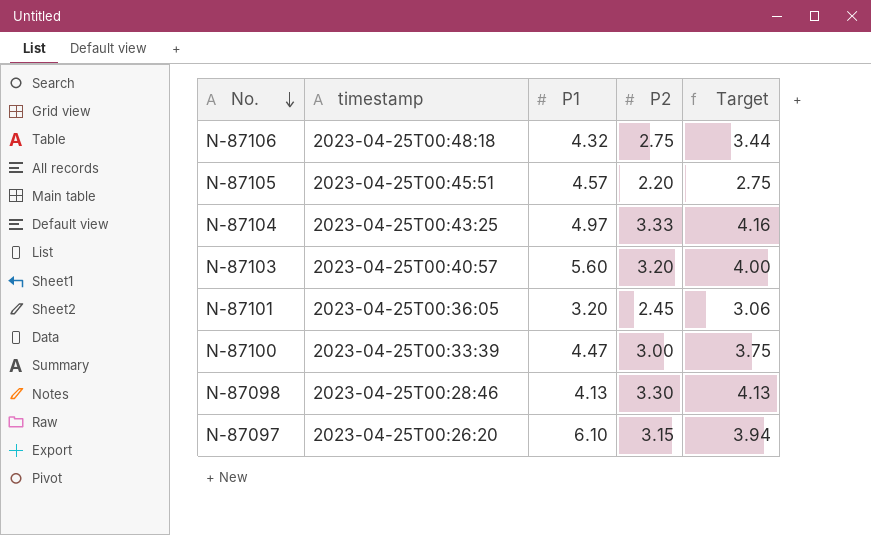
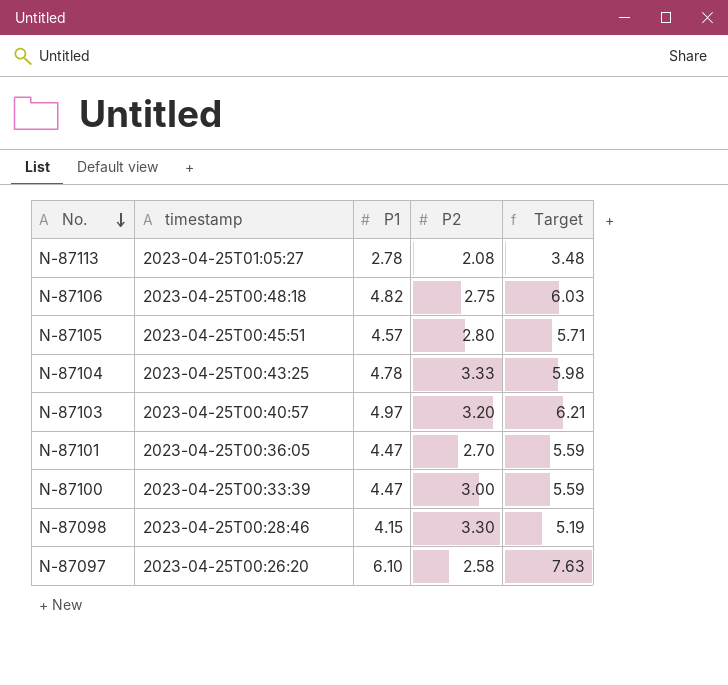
column Target | formula: [P2] * 1.25 -> [P1] * 1.25
row N-87113: none -> 2023-04-25T01:05:27 | 2.78 | 2.08 | 3.48
N-87106 | P1: 4.32 -> 4.82
N-87105 | P2: 2.20 -> 2.80
N-87104 | P1: 4.97 -> 4.78
N-87103 | P1: 5.60 -> 4.97
N-87101 | P1: 3.20 -> 4.47
N-87101 | P2: 2.45 -> 2.70
N-87098 | P1: 4.13 -> 4.15
N-87097 | P2: 3.15 -> 2.58

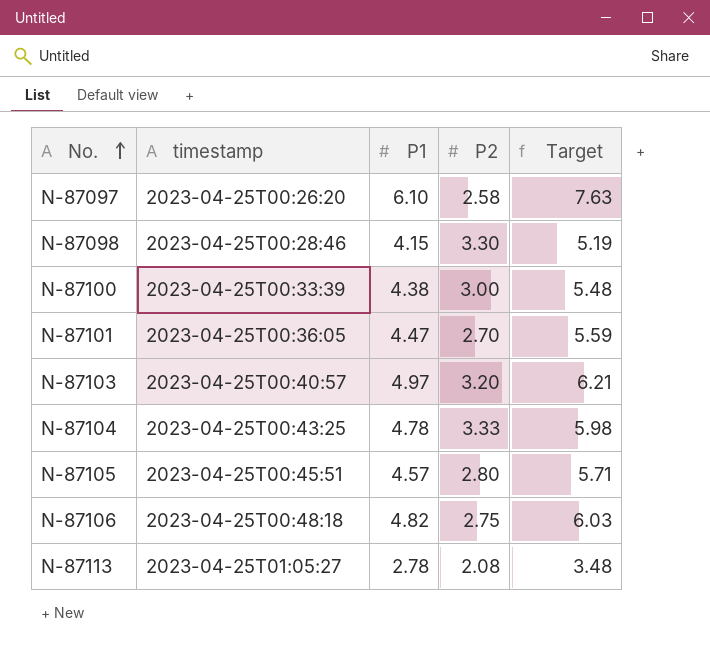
row order: No. descending -> No. ascending
N-87100 | P1: 4.47 -> 4.38
N-87100 | Target: 5.59 -> 5.48

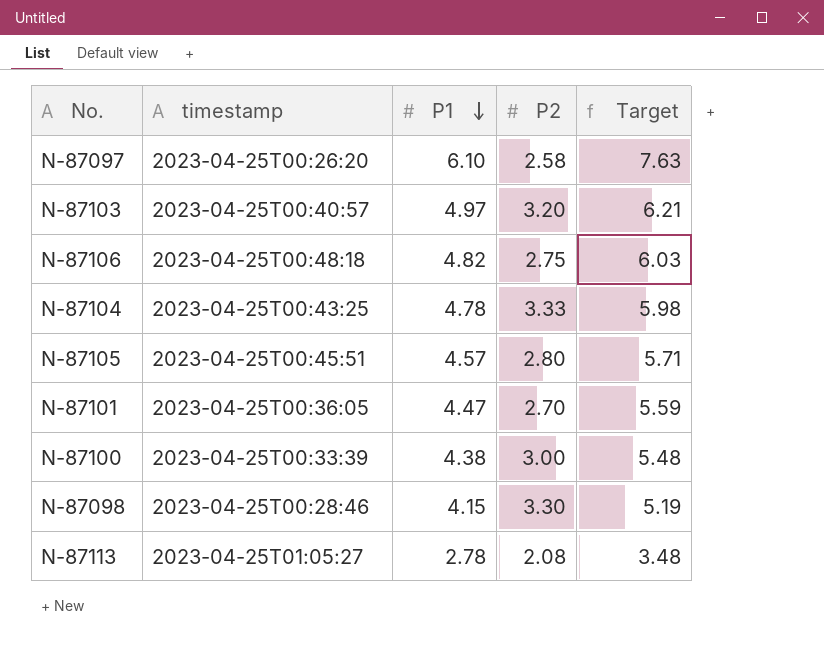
row order: No. ascending -> P1 descending

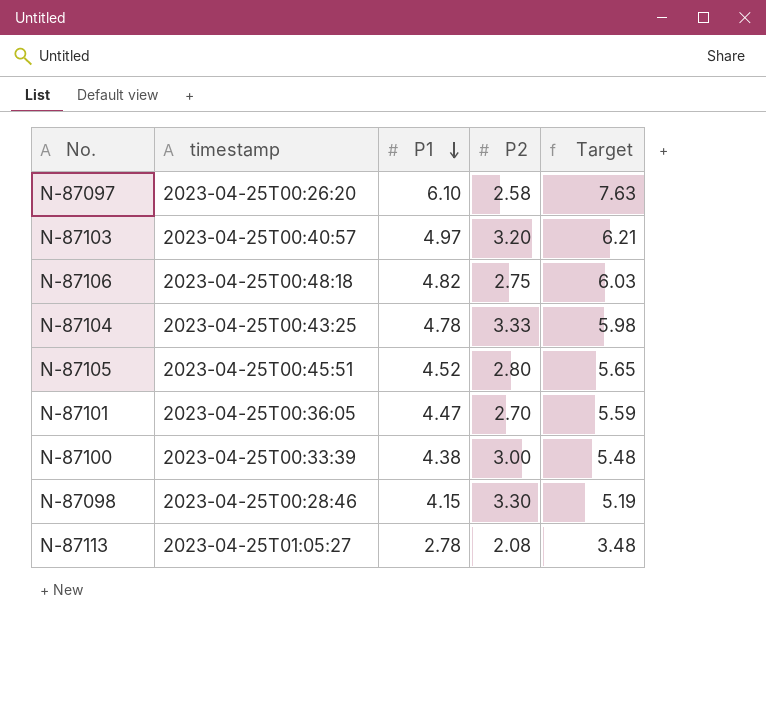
N-87105 | P1: 4.57 -> 4.52
N-87105 | Target: 5.71 -> 5.65

